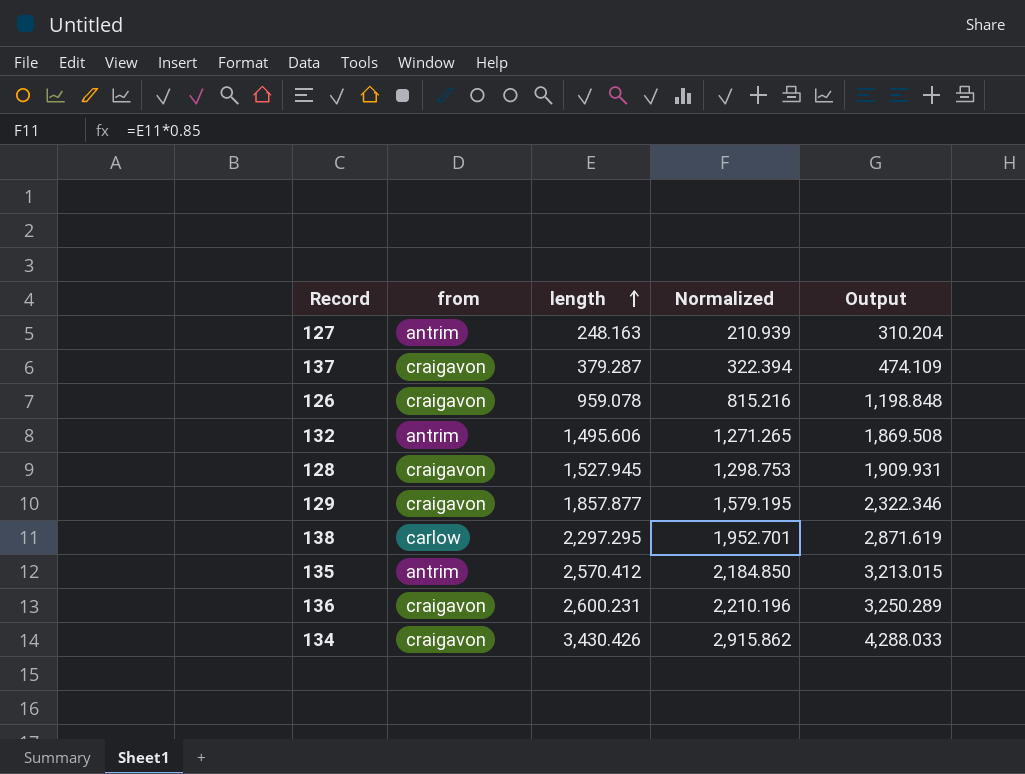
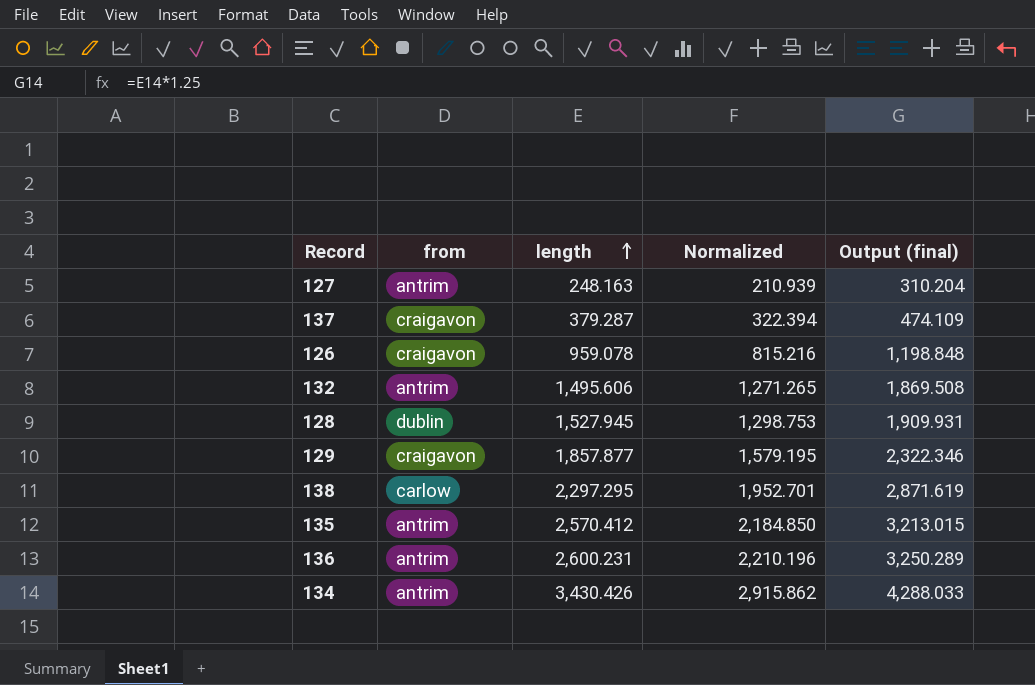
column name: Output -> Output (final)
128 | from: craigavon -> dublin
136 | from: craigavon -> antrim
134 | from: craigavon -> antrim

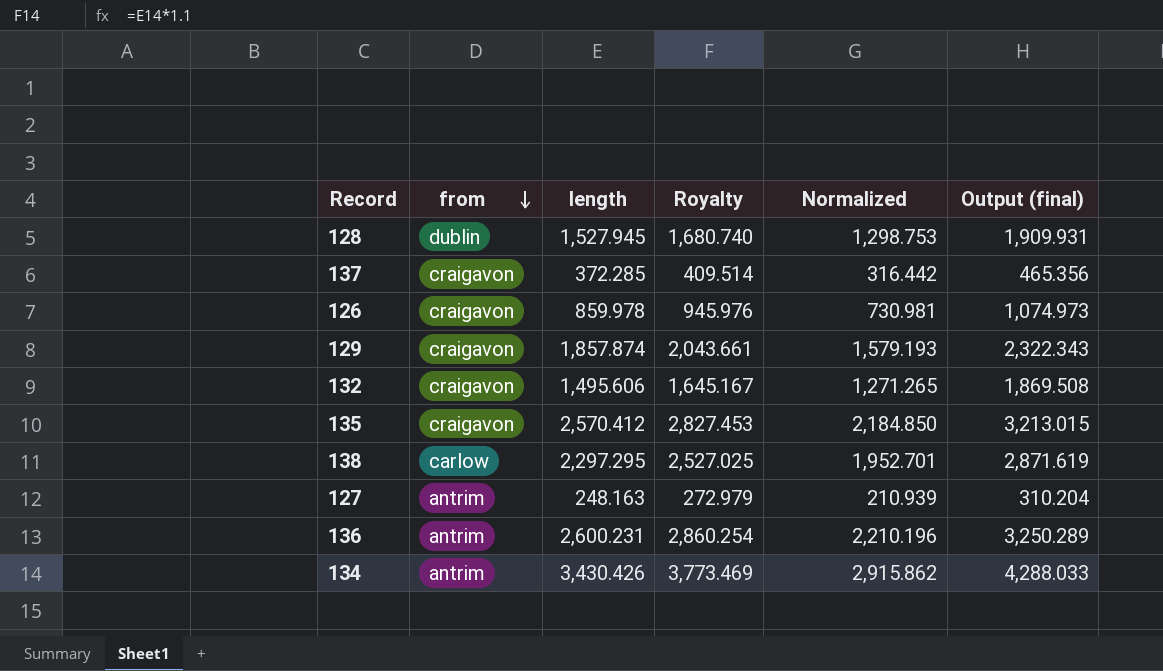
row order: length ascending -> from descending
column Royalty | formula: none -> [length] * 1.1
137 | length: 379.287 -> 372.285
137 | Normalized: 322.394 -> 316.442
137 | Output (final): 474.109 -> 465.356
126 | length: 959.078 -> 859.978
126 | Normalized: 815.216 -> 730.981
126 | Output (final): 1,198.848 -> 1,074.973
129 | length: 1,857.877 -> 1,857.874
129 | Normalized: 1,579.195 -> 1,579.193
129 | Output (final): 2,322.346 -> 2,322.343
132 | from: antrim -> craigavon
135 | from: antrim -> craigavon

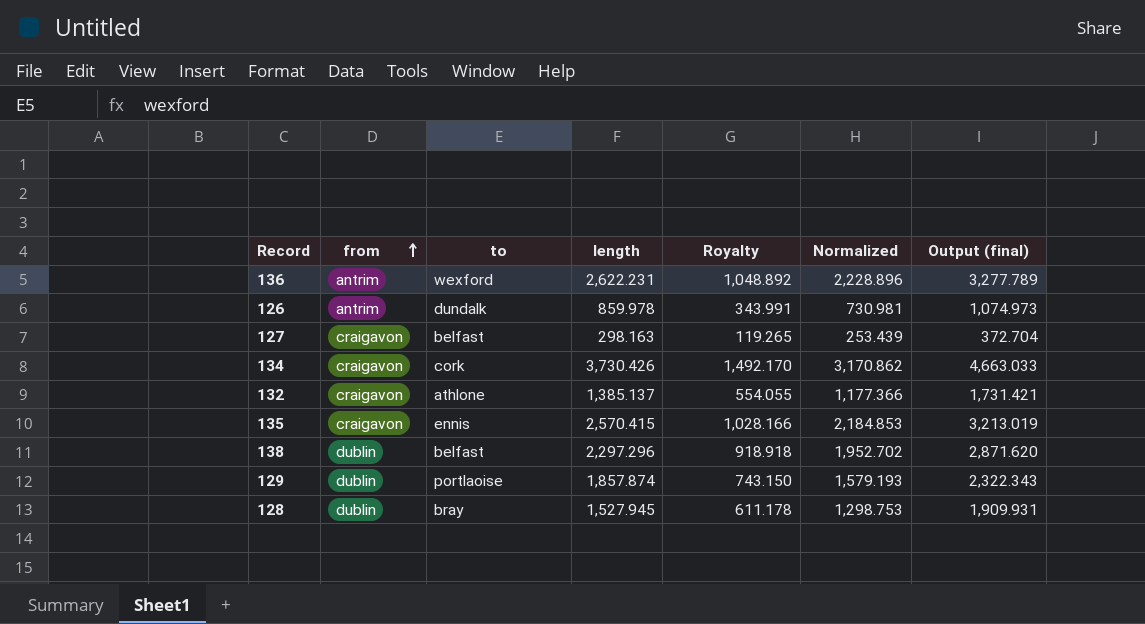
row order: from descending -> from ascending
column to | position: none -> 3
column Royalty | formula: [length] * 1.1 -> [length] * 0.4
row 137: craigavon | 372.285 | 409.514 | 316.442 | 465.356 -> none
136 | length: 2,600.231 -> 2,622.231
136 | Normalized: 2,210.196 -> 2,228.896
136 | Output (final): 3,250.289 -> 3,277.789
126 | from: craigavon -> antrim
127 | from: antrim -> craigavon
127 | length: 248.163 -> 298.163
127 | Normalized: 210.939 -> 253.439
127 | Output (final): 310.204 -> 372.704
134 | from: antrim -> craigavon
134 | length: 3,430.426 -> 3,730.426
134 | Normalized: 2,915.862 -> 3,170.862
134 | Output (final): 4,288.033 -> 4,663.033
132 | length: 1,495.606 -> 1,385.137
132 | Normalized: 1,271.265 -> 1,177.366
132 | Output (final): 1,869.508 -> 1,731.421
135 | length: 2,570.412 -> 2,570.415
135 | Normalized: 2,184.850 -> 2,184.853
135 | Output (final): 3,213.015 -> 3,213.019
138 | from: carlow -> dublin
138 | length: 2,297.295 -> 2,297.296
138 | Normalized: 1,952.701 -> 1,952.702
138 | Output (final): 2,871.619 -> 2,871.620
129 | from: craigavon -> dublin

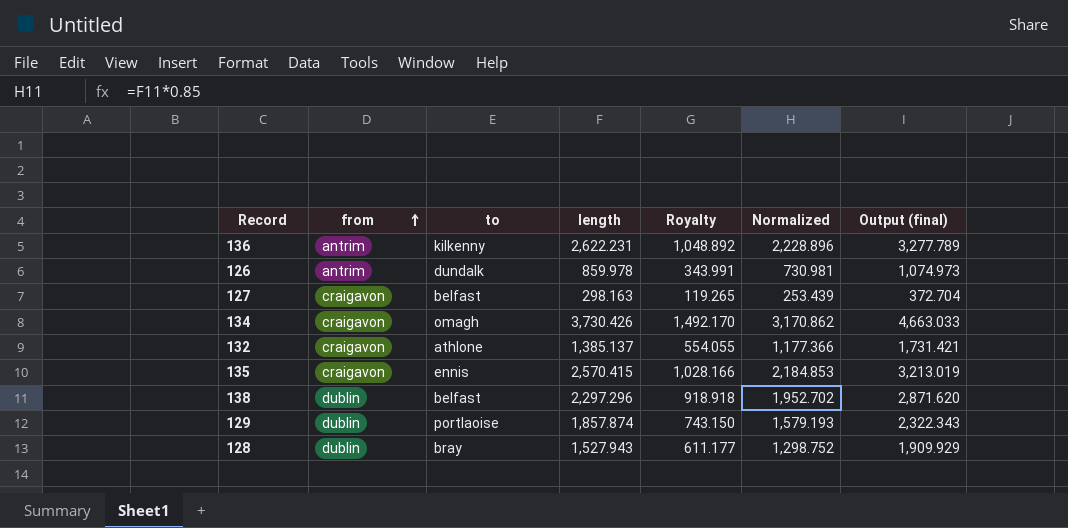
136 | to: wexford -> kilkenny
134 | to: cork -> omagh
128 | length: 1,527.945 -> 1,527.943
128 | Royalty: 611.178 -> 611.177
128 | Normalized: 1,298.753 -> 1,298.752
128 | Output (final): 1,909.931 -> 1,909.929

